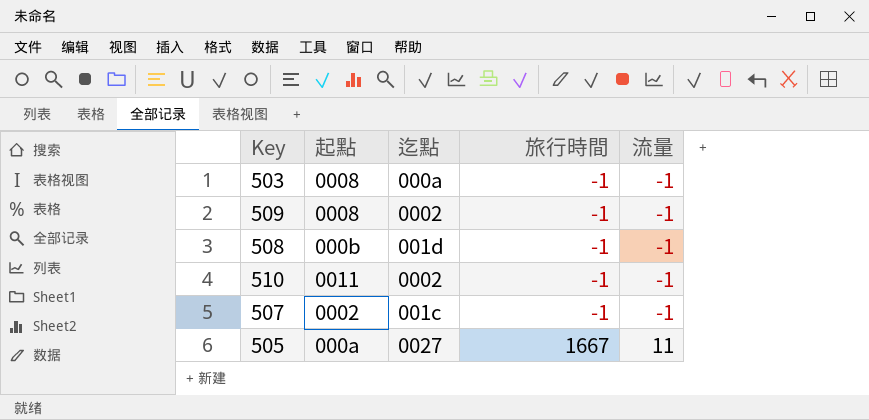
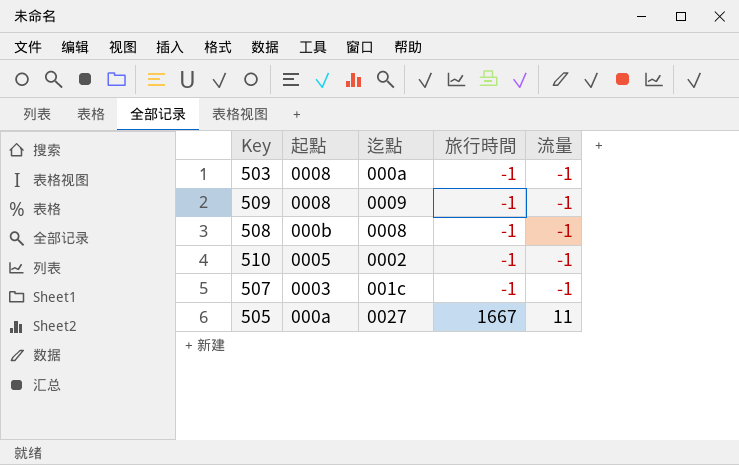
509 | 迄點: 0002 -> 0009
508 | 迄點: 001d -> 0008
510 | 起點: 0011 -> 0005
507 | 起點: 0002 -> 0003

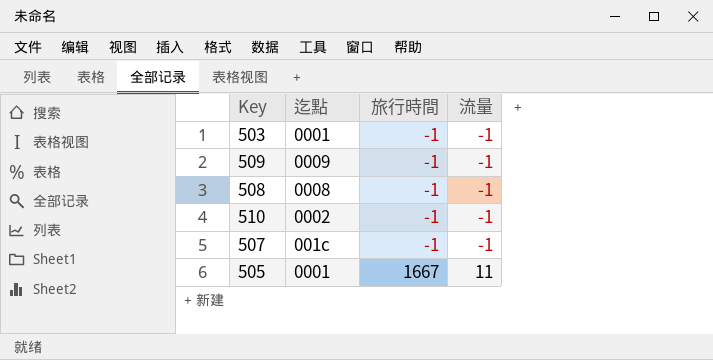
column 起點 | position: 2 -> none
503 | 迄點: 000a -> 0001
505 | 迄點: 0027 -> 0001

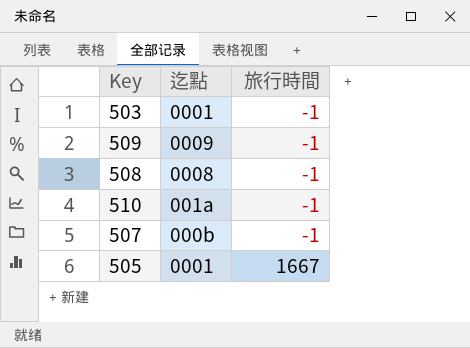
column 流量 | position: 4 -> none
510 | 迄點: 0002 -> 001a
507 | 迄點: 001c -> 000b

